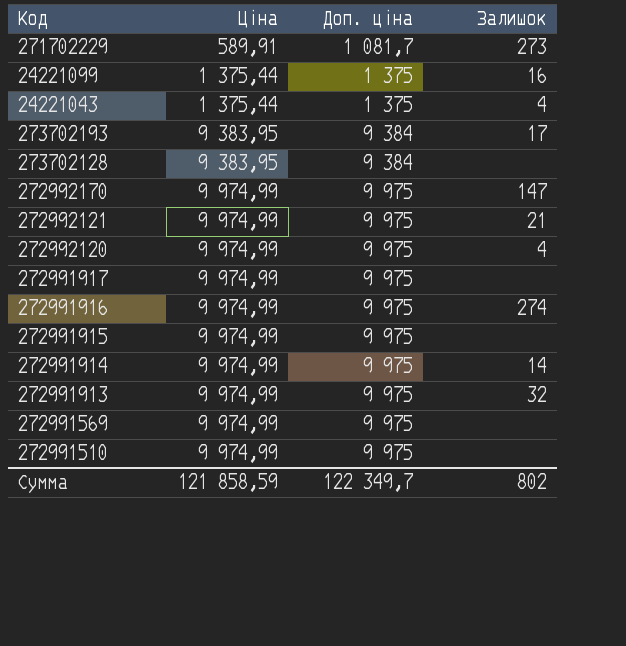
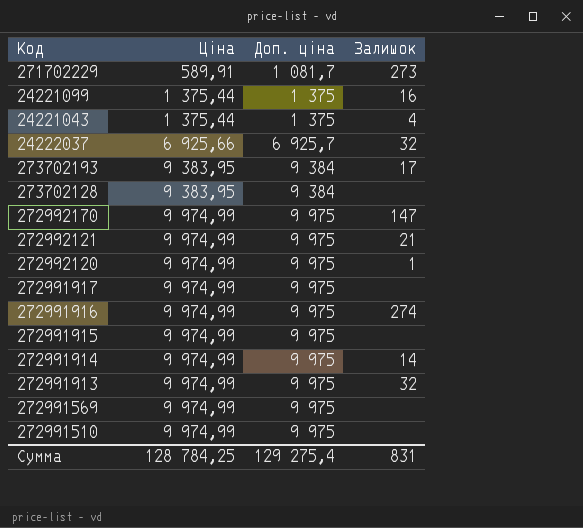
row 24222037: none -> 6 925,66 | 6 925,7 | 32
272992120 | Залишок: 4 -> 1
Сумма | Ціна: 121 858,59 -> 128 784,25
Сумма | Доп. ціна: 122 349,7 -> 129 275,4
Сумма | Залишок: 802 -> 831

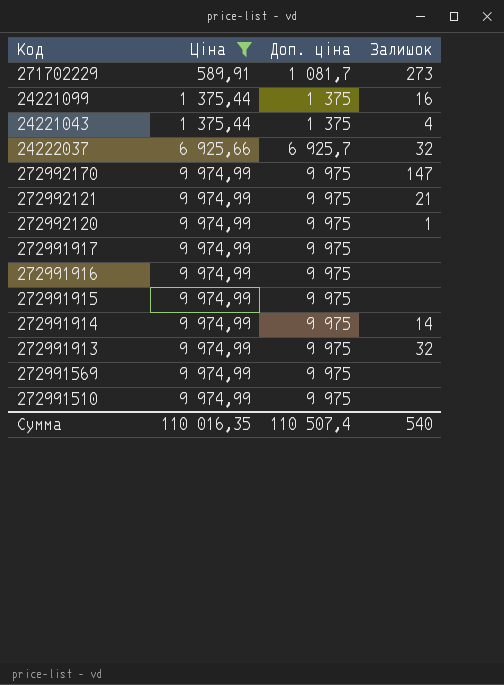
filter: none -> Ціна != 9 383,95
272991916 | Залишок: 274 -> none
Сумма | Ціна: 128 784,25 -> 110 016,35
Сумма | Доп. ціна: 129 275,4 -> 110 507,4
Сумма | Залишок: 831 -> 540

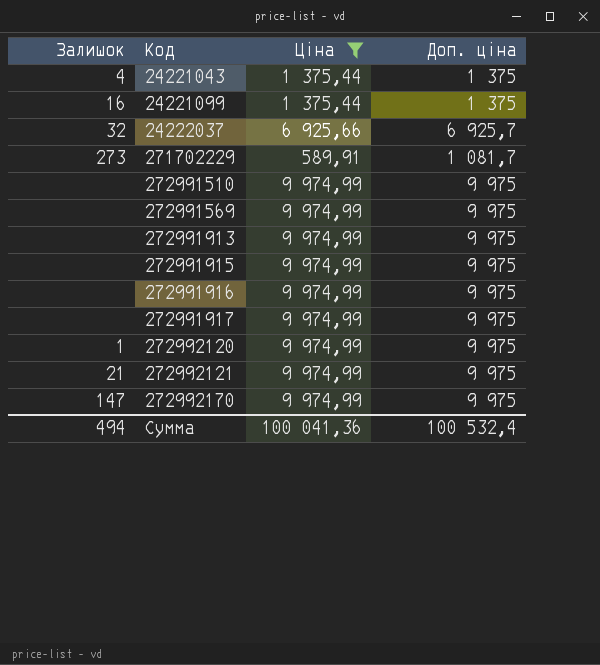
row order: Ціна ascending -> Код ascending
column Залишок | position: 4 -> 1
row 272991914: 9 974,99 | 9 975 | 14 -> none
272991913 | Залишок: 32 -> none
Сумма | Залишок: 540 -> 494
Сумма | Ціна: 110 016,35 -> 100 041,36
Сумма | Доп. ціна: 110 507,4 -> 100 532,4

